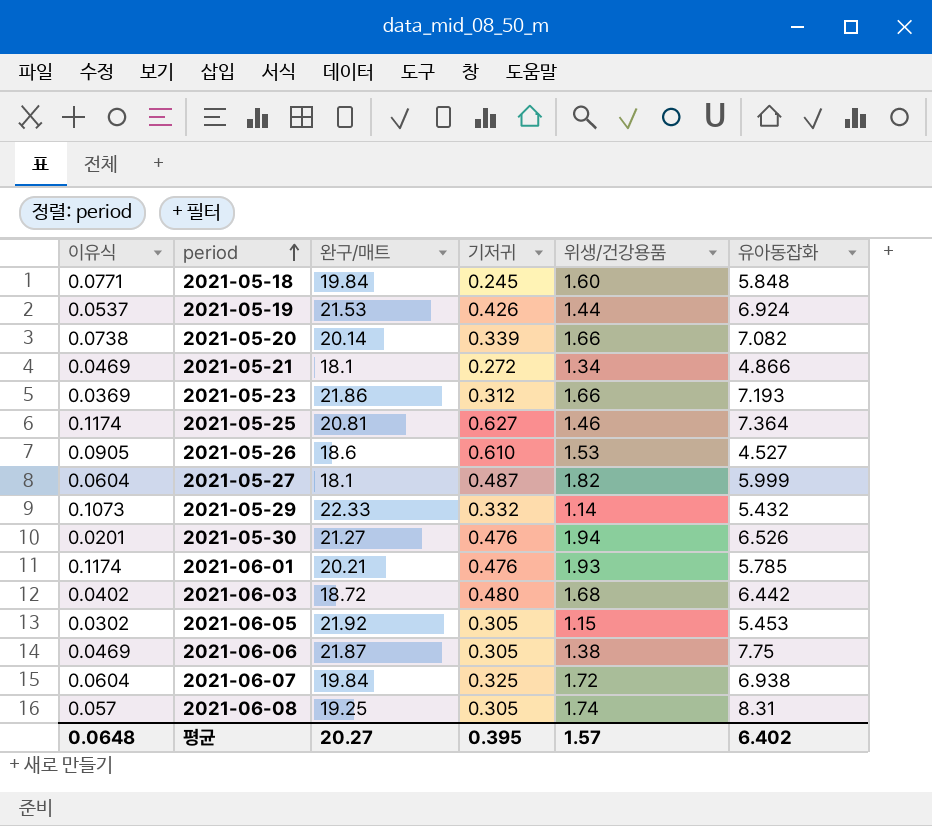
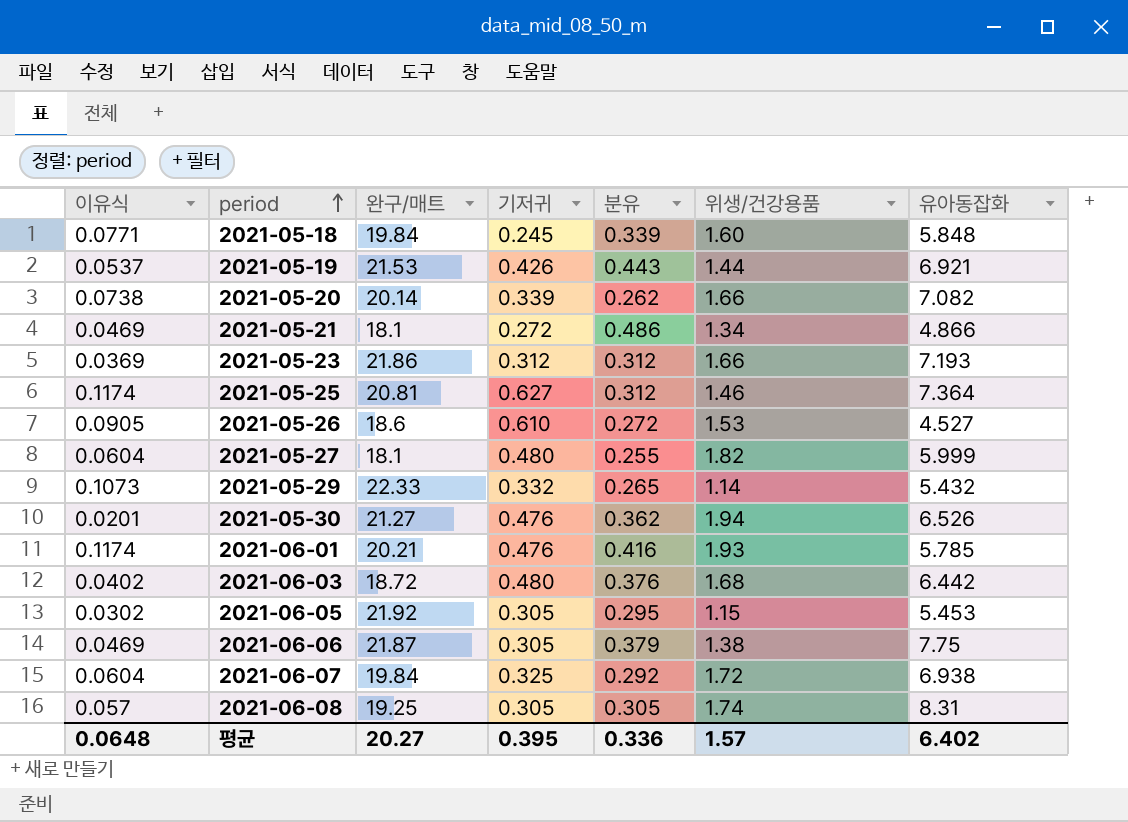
column 분유 | position: none -> 5
2021-05-19 | 유아동잡화: 6.924 -> 6.921
2021-05-27 | 기저귀: 0.487 -> 0.480

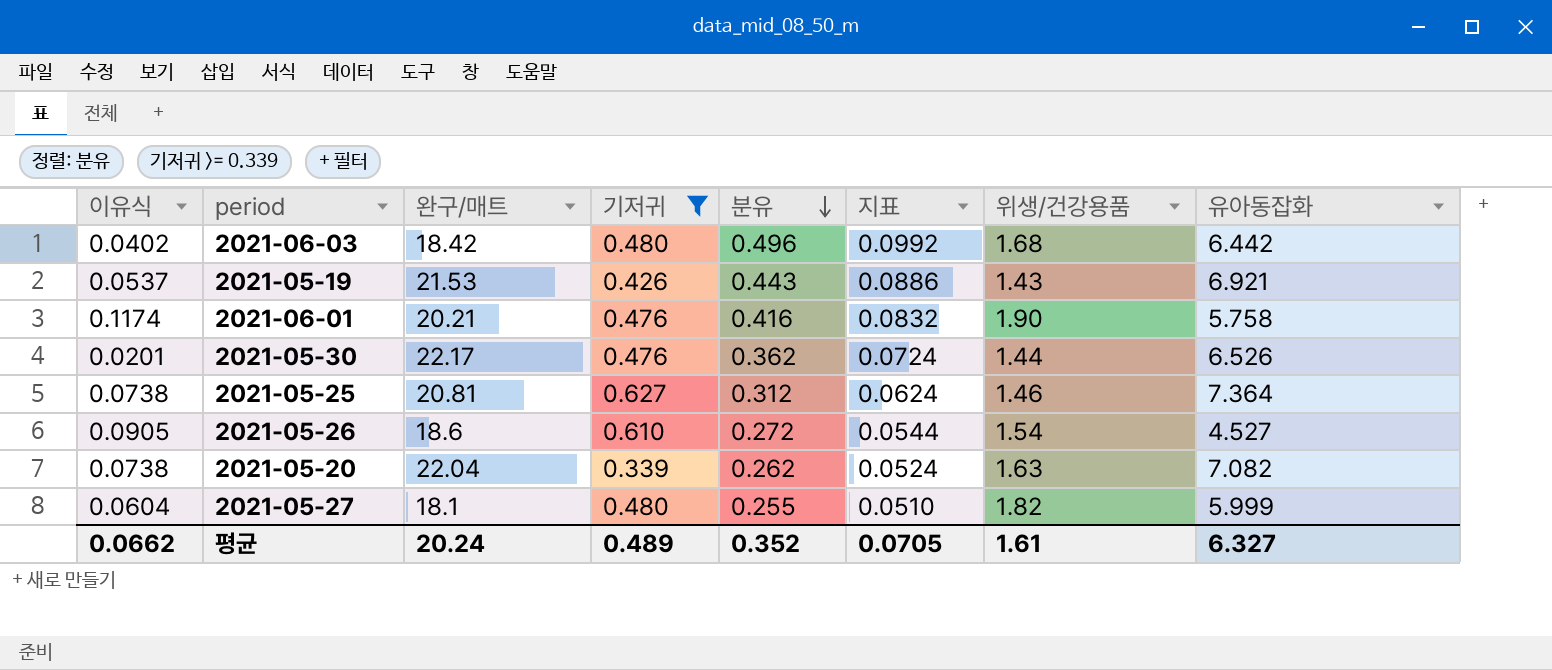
filter: none -> 기저귀 >= 0.339
row order: period ascending -> 분유 descending
column 지표 | formula: none -> [분유] * 0.2
2021-06-03 | 완구/매트: 18.72 -> 18.42
2021-06-03 | 분유: 0.376 -> 0.496
2021-05-19 | 위생/건강용품: 1.44 -> 1.43
2021-06-01 | 위생/건강용품: 1.93 -> 1.90
2021-06-01 | 유아동잡화: 5.785 -> 5.758
2021-05-30 | 완구/매트: 21.27 -> 22.17
2021-05-30 | 위생/건강용품: 1.94 -> 1.44
2021-05-25 | 이유식: 0.1174 -> 0.0738
2021-05-26 | 위생/건강용품: 1.53 -> 1.54
2021-05-20 | 완구/매트: 20.14 -> 22.04
2021-05-20 | 위생/건강용품: 1.66 -> 1.63
평균 | 이유식: 0.0648 -> 0.0662
평균 | 완구/매트: 20.27 -> 20.24
평균 | 기저귀: 0.395 -> 0.489
평균 | 분유: 0.336 -> 0.352
평균 | 위생/건강용품: 1.57 -> 1.61
평균 | 유아동잡화: 6.402 -> 6.327

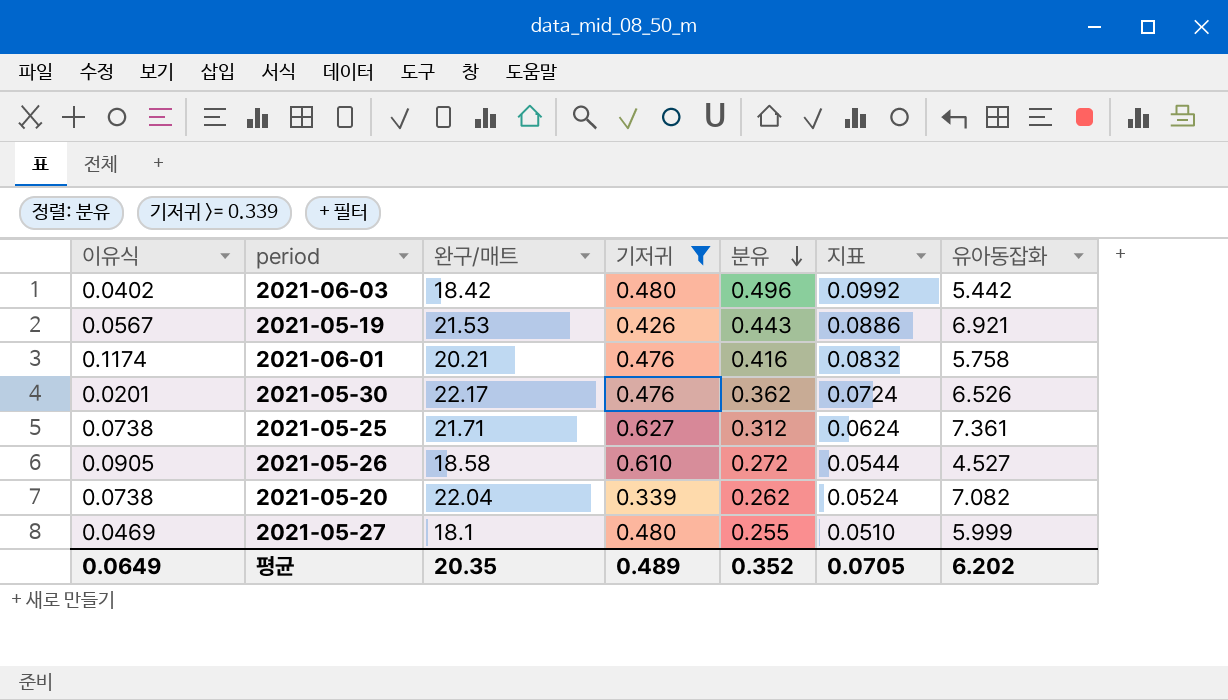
column 위생/건강용품 | position: 7 -> none
2021-06-03 | 유아동잡화: 6.442 -> 5.442
2021-05-19 | 이유식: 0.0537 -> 0.0567
2021-05-25 | 완구/매트: 20.81 -> 21.71
2021-05-25 | 유아동잡화: 7.364 -> 7.361
2021-05-26 | 완구/매트: 18.6 -> 18.58
2021-05-27 | 이유식: 0.0604 -> 0.0469
평균 | 이유식: 0.0662 -> 0.0649
평균 | 완구/매트: 20.24 -> 20.35
평균 | 유아동잡화: 6.327 -> 6.202

